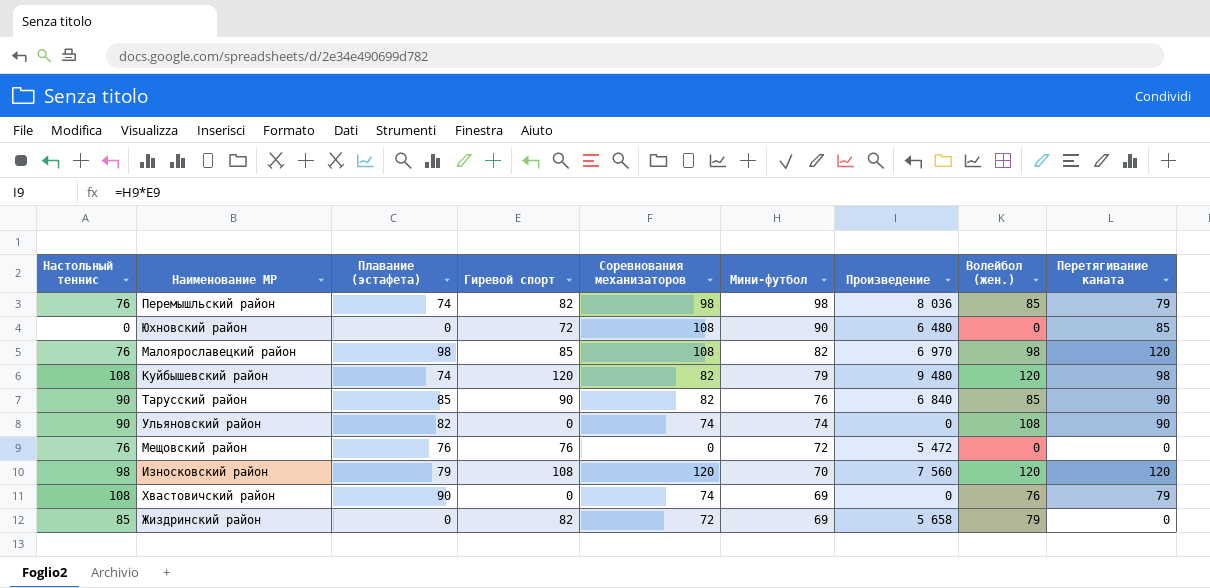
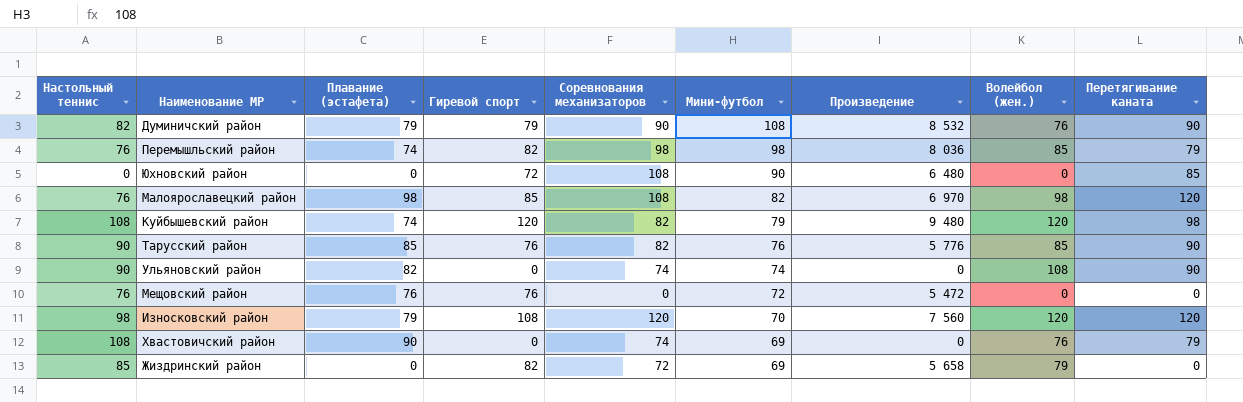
row Думиничский район: none -> 82 | 79 | 79 | 90 | 108 | 8 532 | 76 | 90
Тарусский район | Гиревой спорт: 90 -> 76
Тарусский район | Произведение: 6 840 -> 5 776

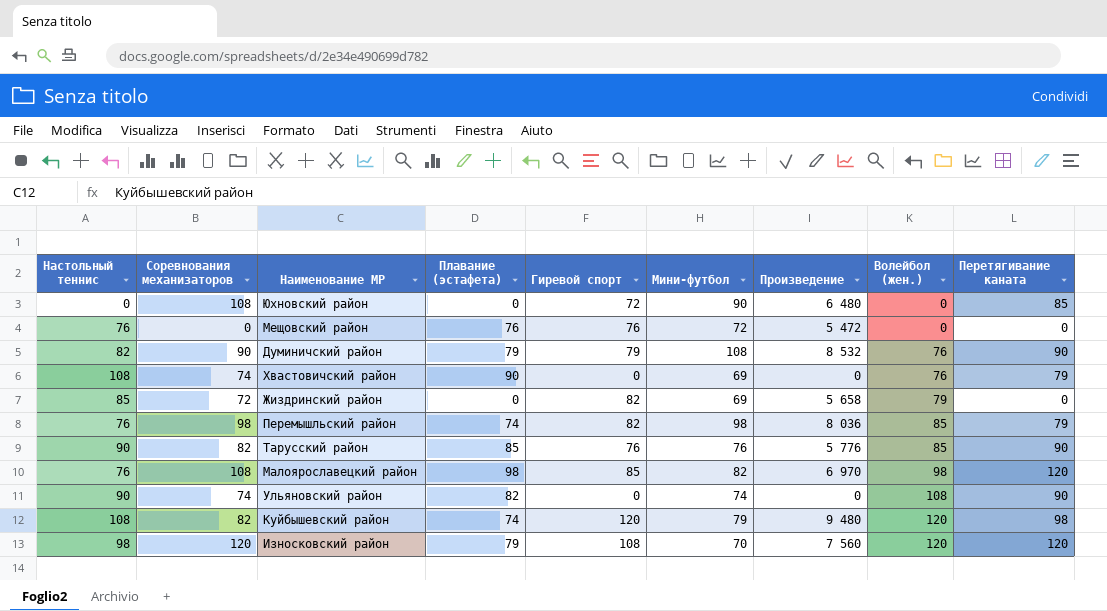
row order: Мини-футбол descending -> Волейбол (жен.) ascending
column Соревнования механизаторов | position: 5 -> 2

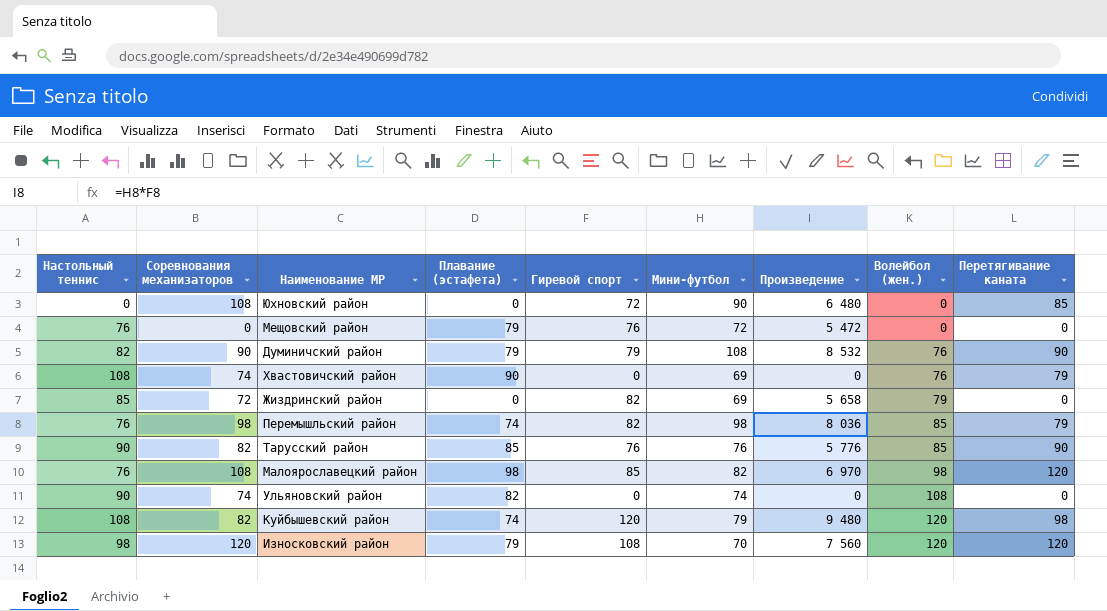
Мещовский район | Плавание (эстафета): 76 -> 79
Ульяновский район | Перетягивание каната: 90 -> 0

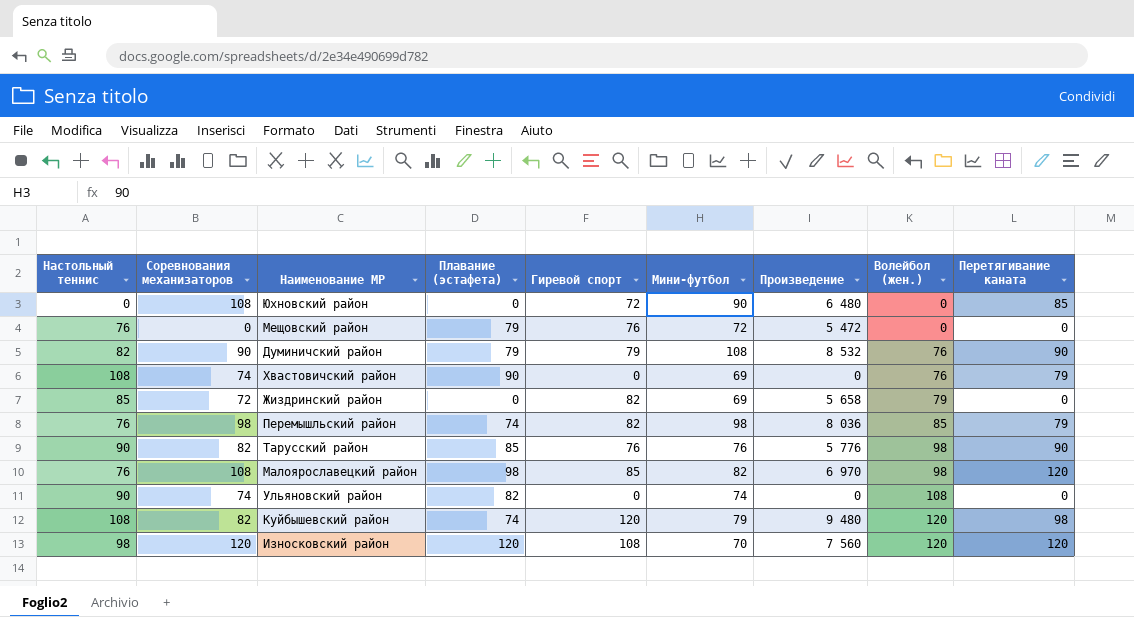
Тарусский район | Волейбол (жен.): 85 -> 98
Износковский район | Плавание (эстафета): 79 -> 120

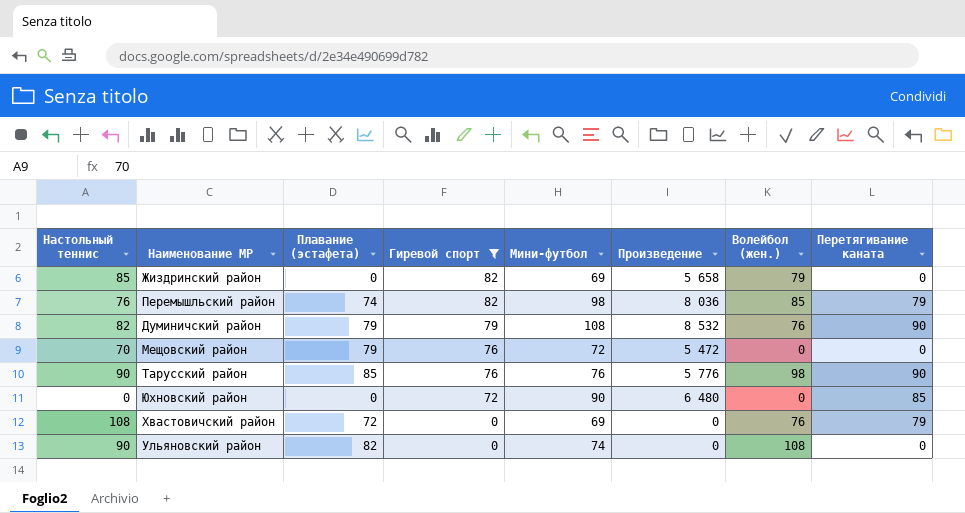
filter: none -> Гиревой спорт <= 82
row order: Волейбол (жен.) ascending -> Гиревой спорт descending
column Соревнования механизаторов | position: 2 -> none
Мещовский район | Настольный теннис: 76 -> 70
Хвастовичский район | Плавание (эстафета): 90 -> 72

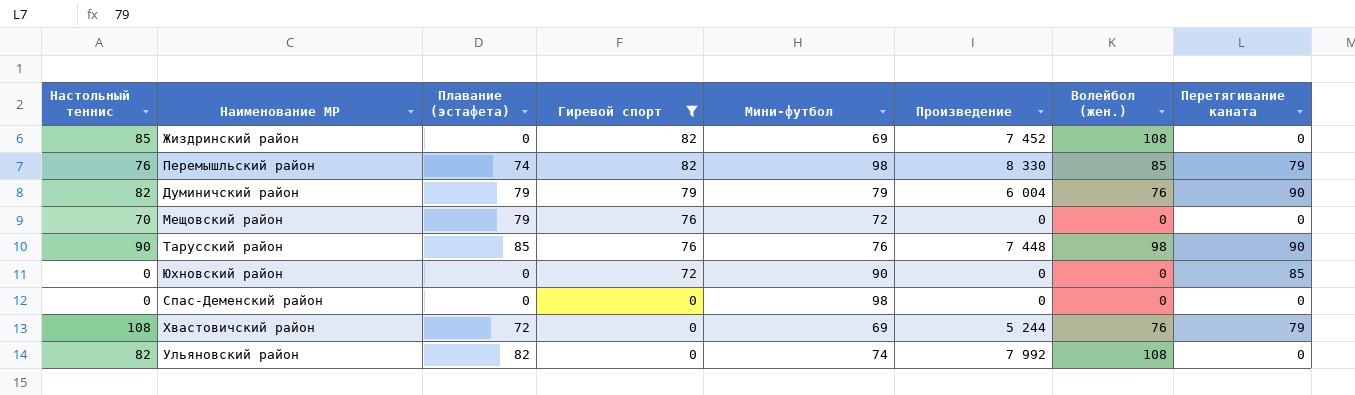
column Произведение | formula: [Гиревой спорт] * [Мини-футбол] -> [Мини-футбол] * [Волейбол (жен.)]
Жиздринский район | Волейбол (жен.): 79 -> 108
Думиничский район | Мини-футбол: 108 -> 79
row Спас-Деменский район: none -> 0 | 0 | 0 | 98 | 0 | 0 | 0
Ульяновский район | Настольный теннис: 90 -> 82

